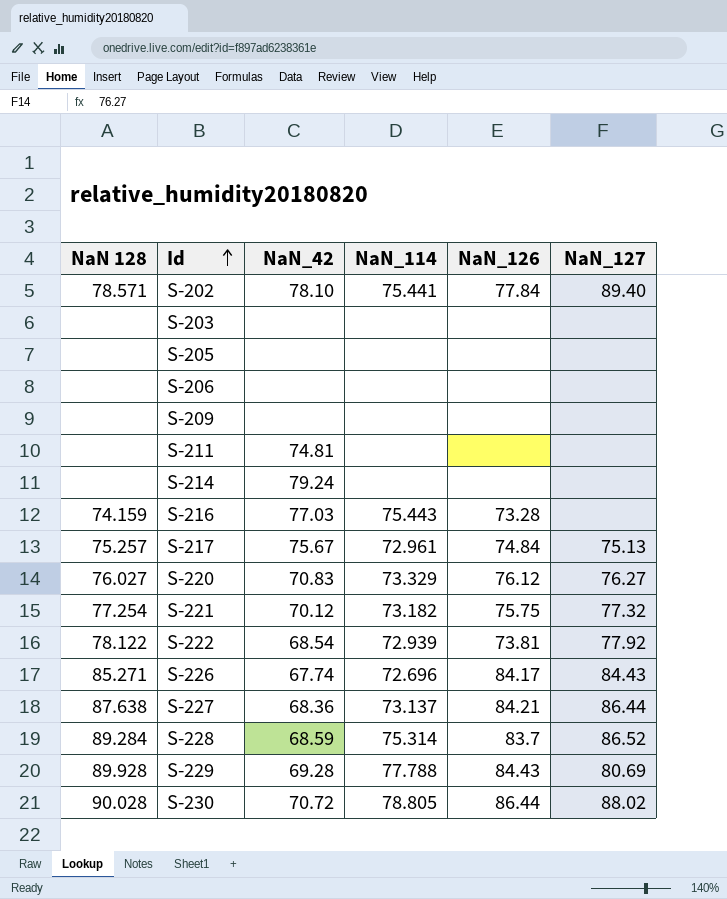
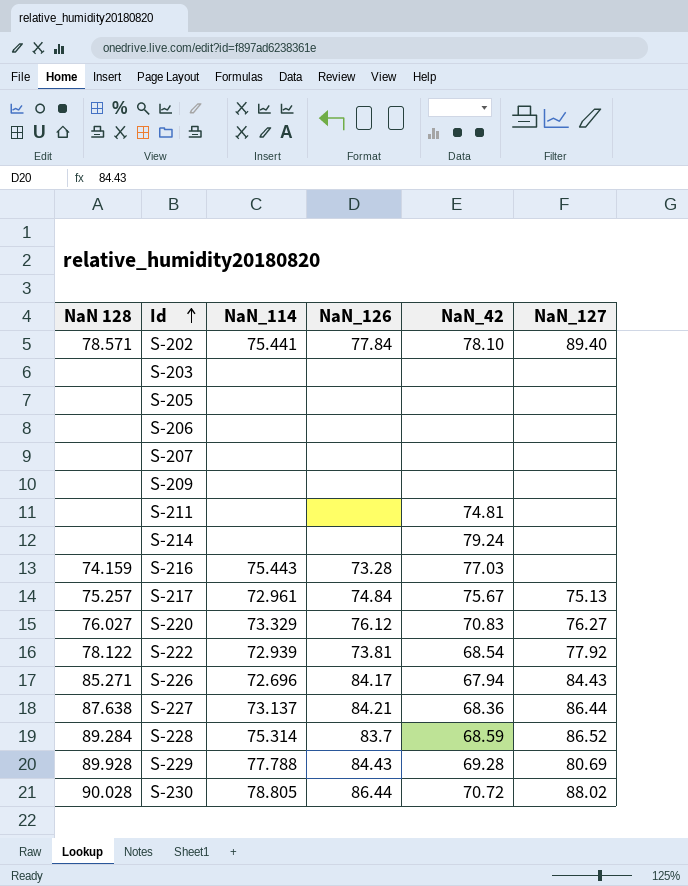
column NaN_42 | position: 3 -> 5
row S-221: 77.254 | 70.12 | 73.182 | 75.75 | 77.32 -> none
row S-207: none -> none | none | none | none | none
S-226 | NaN_42: 67.74 -> 67.94

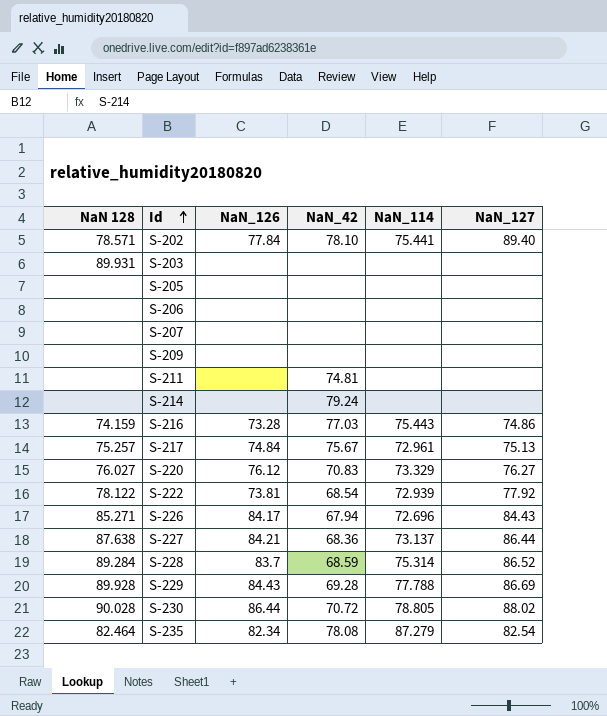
column NaN_114 | position: 3 -> 5
S-203 | NaN 128: none -> 89.931
S-216 | NaN_127: none -> 74.86
S-229 | NaN_127: 80.69 -> 86.69
row S-235: none -> 82.464 | 82.34 | 78.08 | 87.279 | 82.54

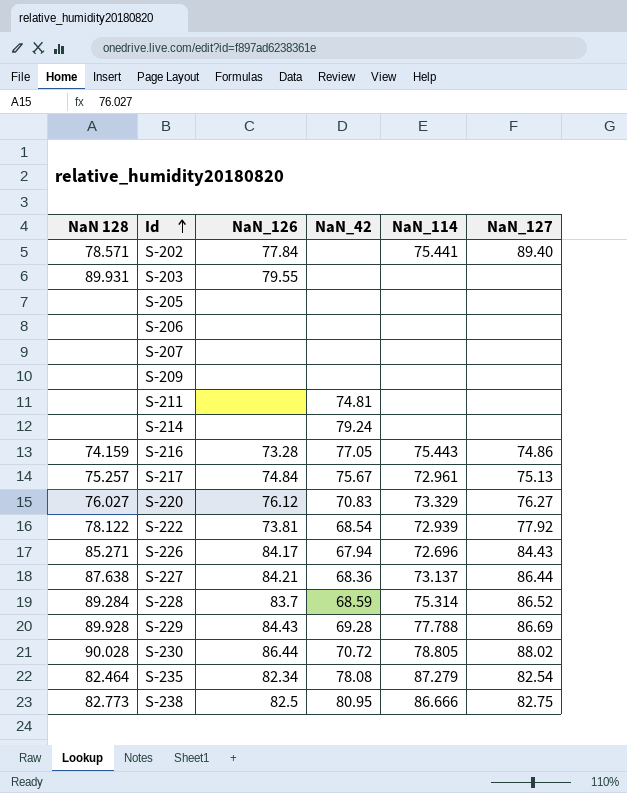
S-202 | NaN_42: 78.10 -> none
S-203 | NaN_126: none -> 79.55
S-216 | NaN_42: 77.03 -> 77.05
row S-238: none -> 82.773 | 82.5 | 80.95 | 86.666 | 82.75

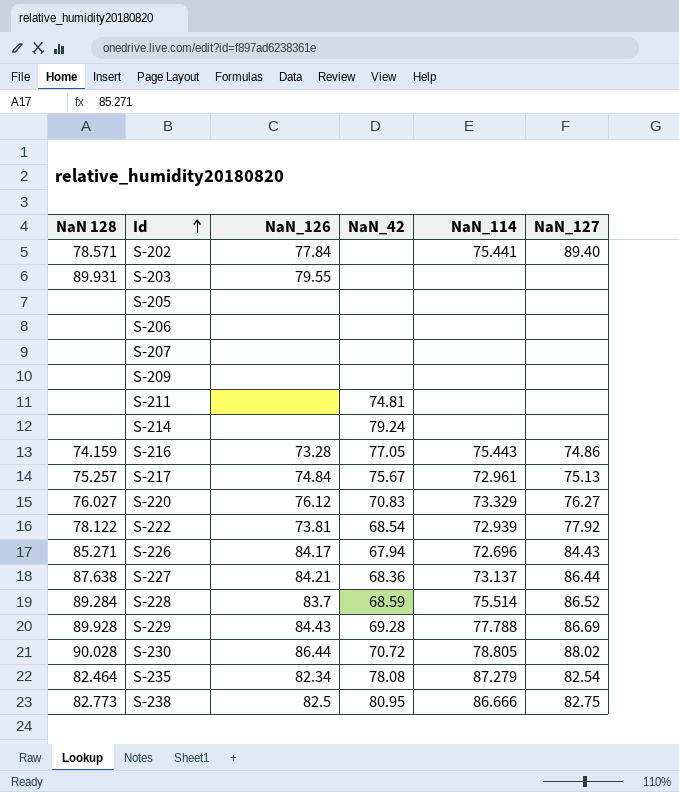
S-228 | NaN_114: 75.314 -> 75.514

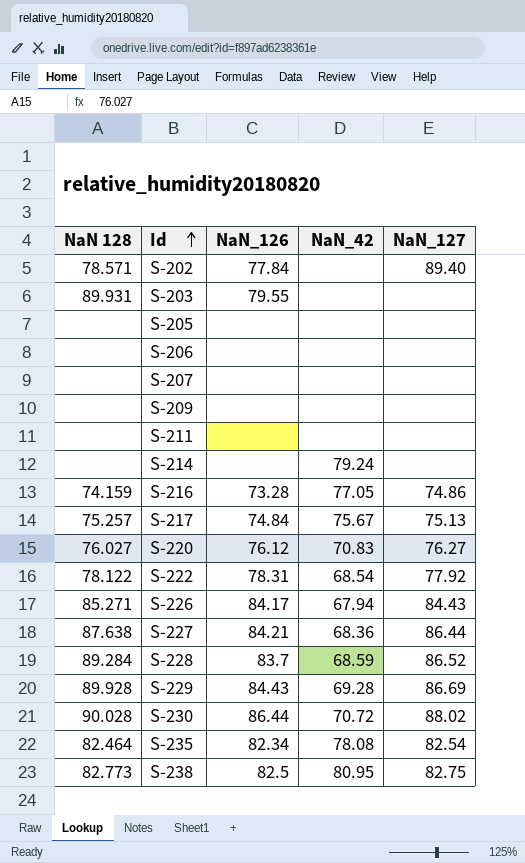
column NaN_114 | position: 5 -> none
S-211 | NaN_42: 74.81 -> none
S-222 | NaN_126: 73.81 -> 78.31

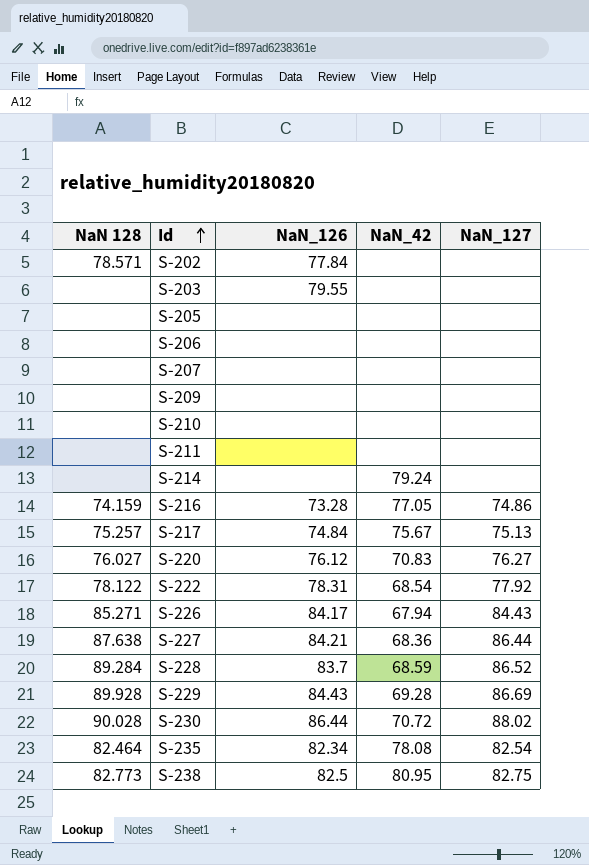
S-202 | NaN_127: 89.40 -> none
S-203 | NaN 128: 89.931 -> none
row S-210: none -> none | none | none | none

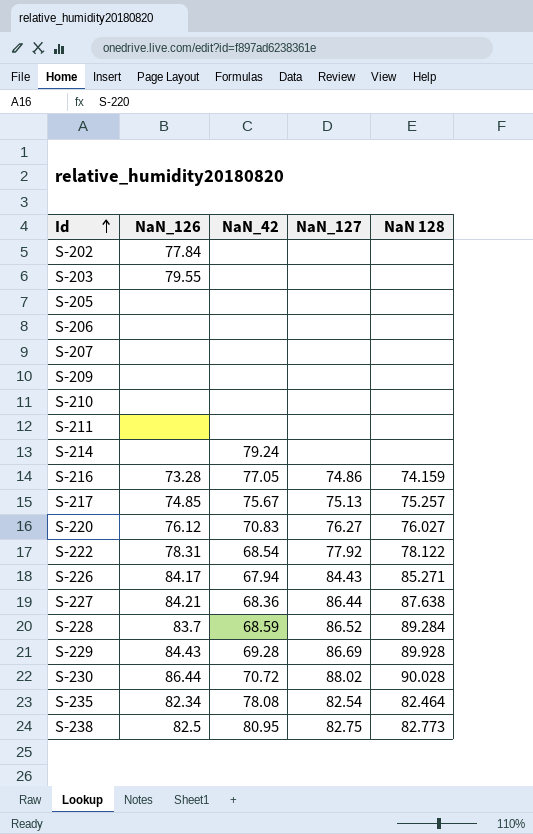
column NaN 128 | position: 1 -> 5
S-202 | NaN 128: 78.571 -> none
S-217 | NaN_126: 74.84 -> 74.85

